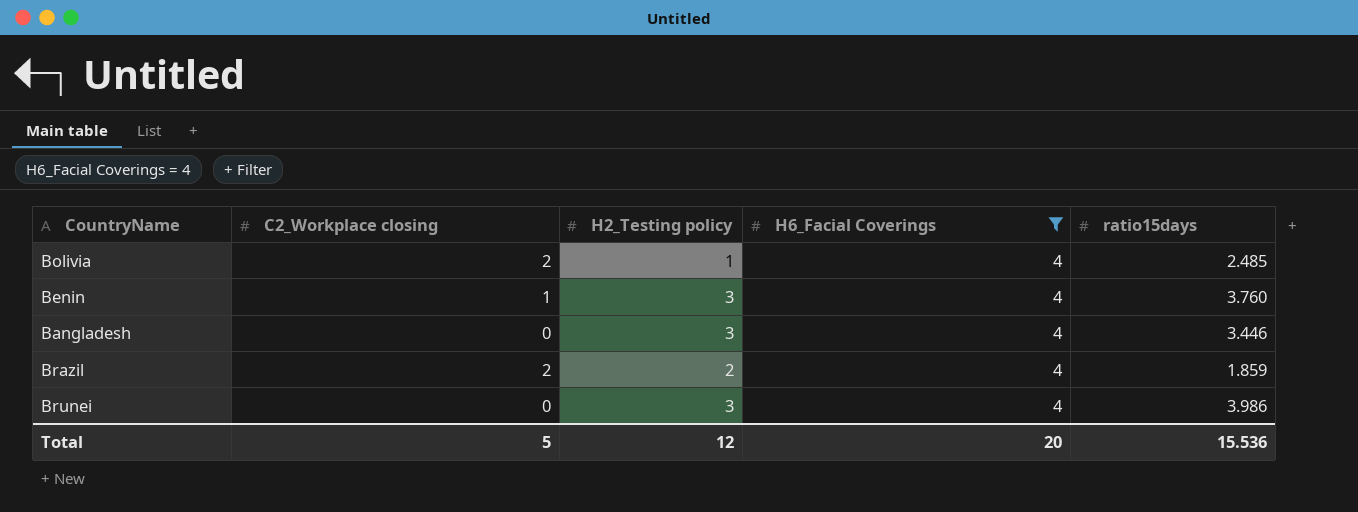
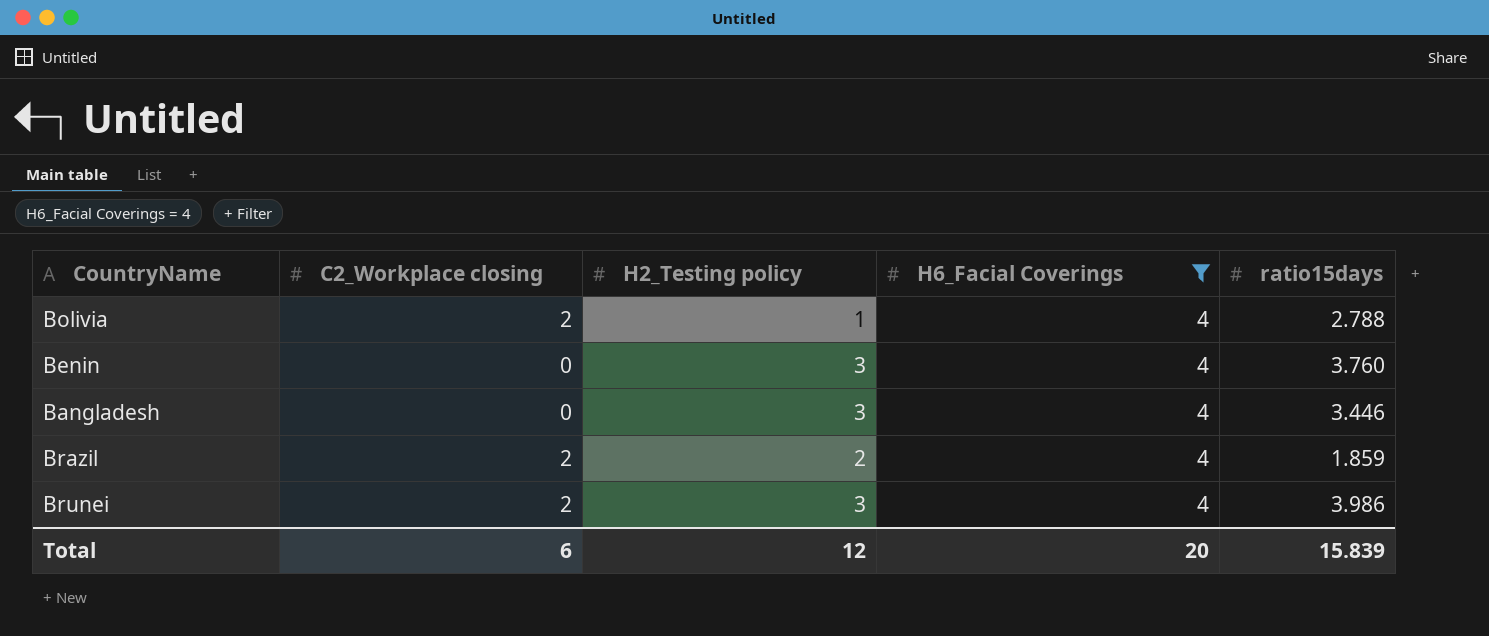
Bolivia | ratio15days: 2.485 -> 2.788
Benin | C2_Workplace closing: 1 -> 0
Brunei | C2_Workplace closing: 0 -> 2
Total | C2_Workplace closing: 5 -> 6
Total | ratio15days: 15.536 -> 15.839

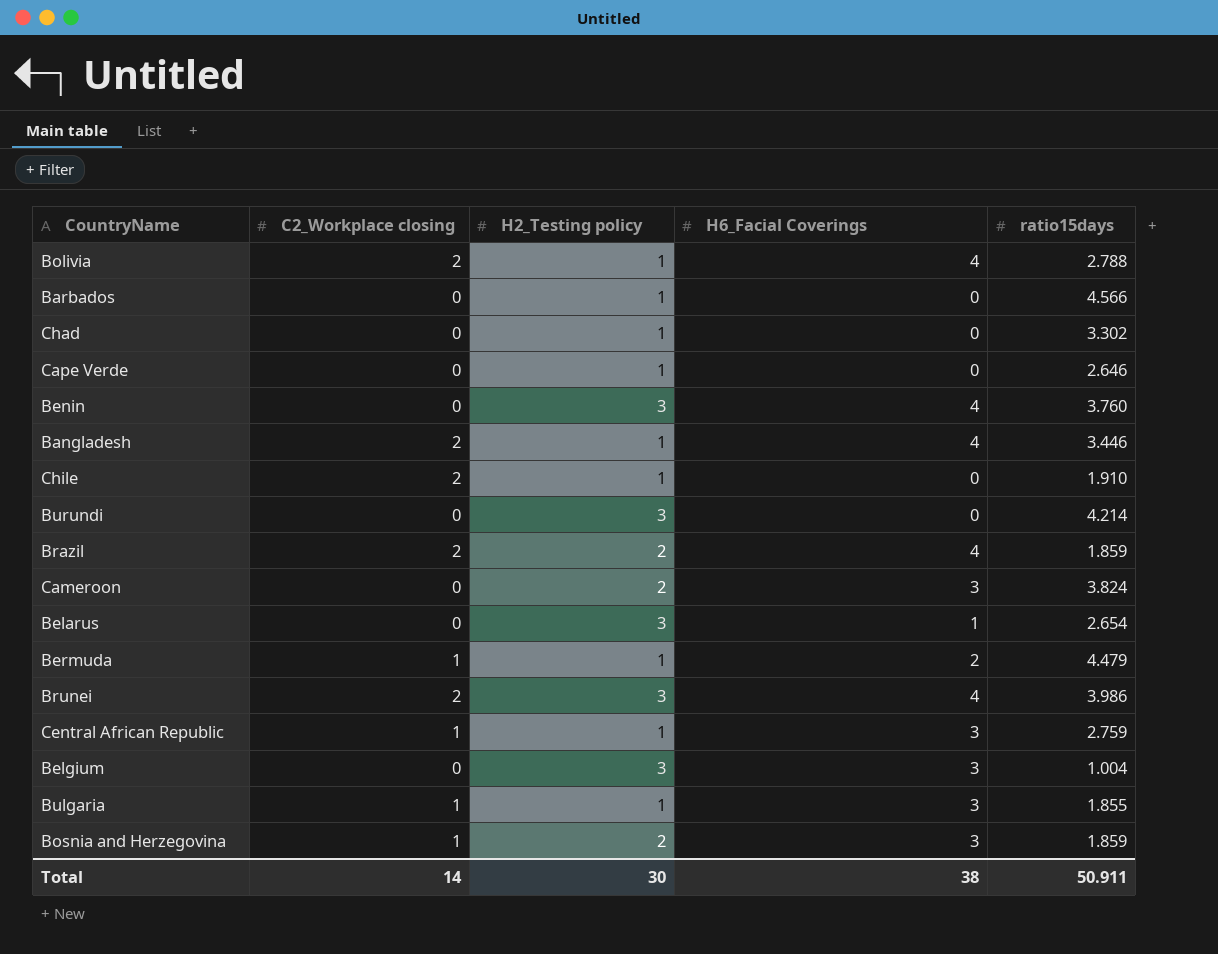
filter: H6_Facial Coverings = 4 -> none
Bangladesh | C2_Workplace closing: 0 -> 2
Bangladesh | H2_Testing policy: 3 -> 1
Total | C2_Workplace closing: 6 -> 14
Total | H2_Testing policy: 12 -> 30
Total | H6_Facial Coverings: 20 -> 38
Total | ratio15days: 15.839 -> 50.911

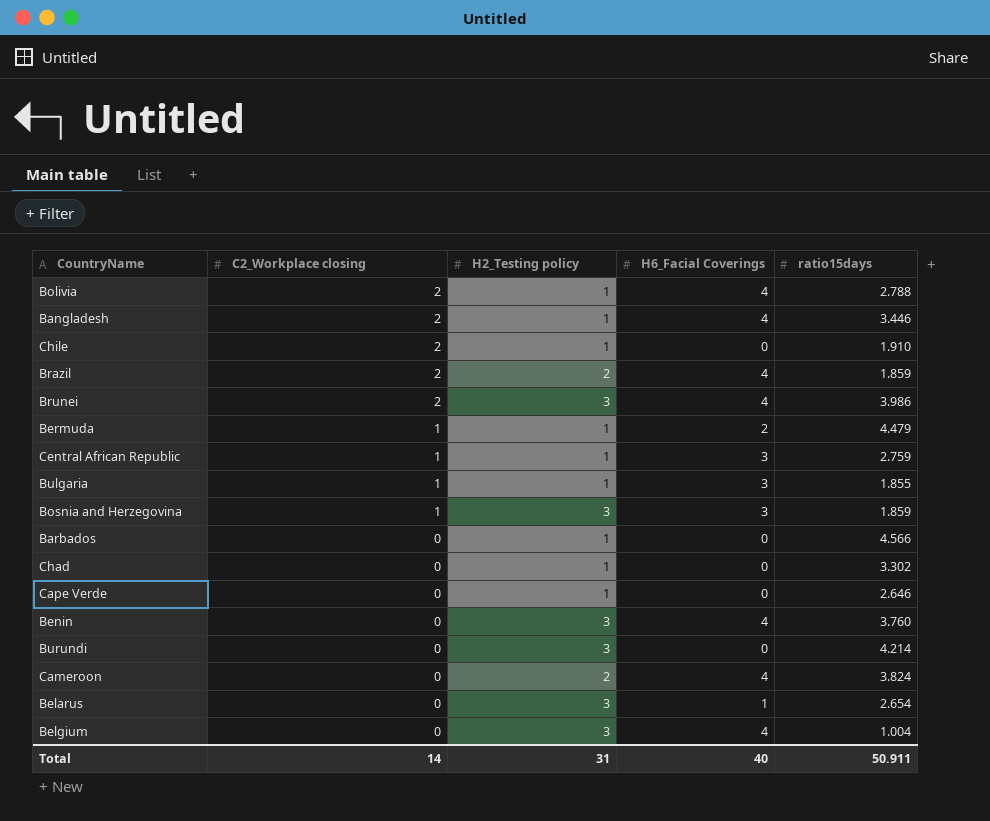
row order: none -> C2_Workplace closing descending
Bosnia and Herzegovina | H2_Testing policy: 2 -> 3
Cameroon | H6_Facial Coverings: 3 -> 4
Belgium | H6_Facial Coverings: 3 -> 4
Total | H2_Testing policy: 30 -> 31
Total | H6_Facial Coverings: 38 -> 40

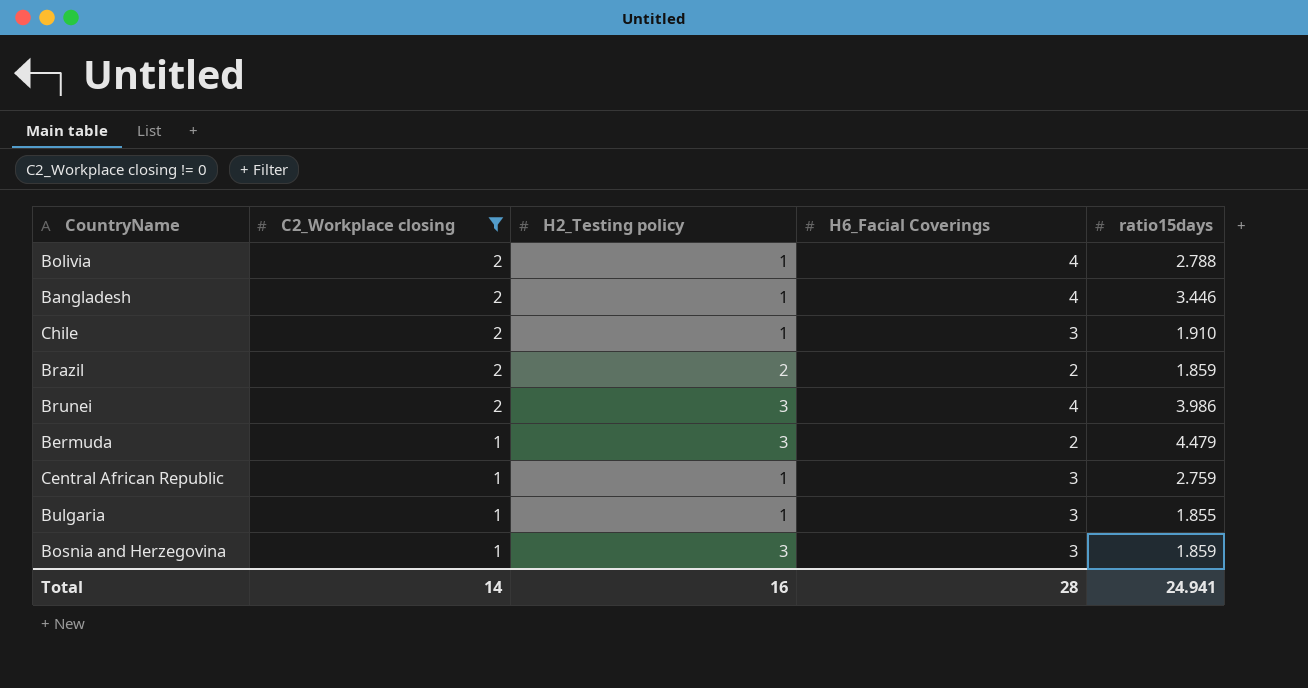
filter: none -> C2_Workplace closing != 0
Chile | H6_Facial Coverings: 0 -> 3
Brazil | H6_Facial Coverings: 4 -> 2
Bermuda | H2_Testing policy: 1 -> 3
Total | H2_Testing policy: 31 -> 16
Total | H6_Facial Coverings: 40 -> 28
Total | ratio15days: 50.911 -> 24.941

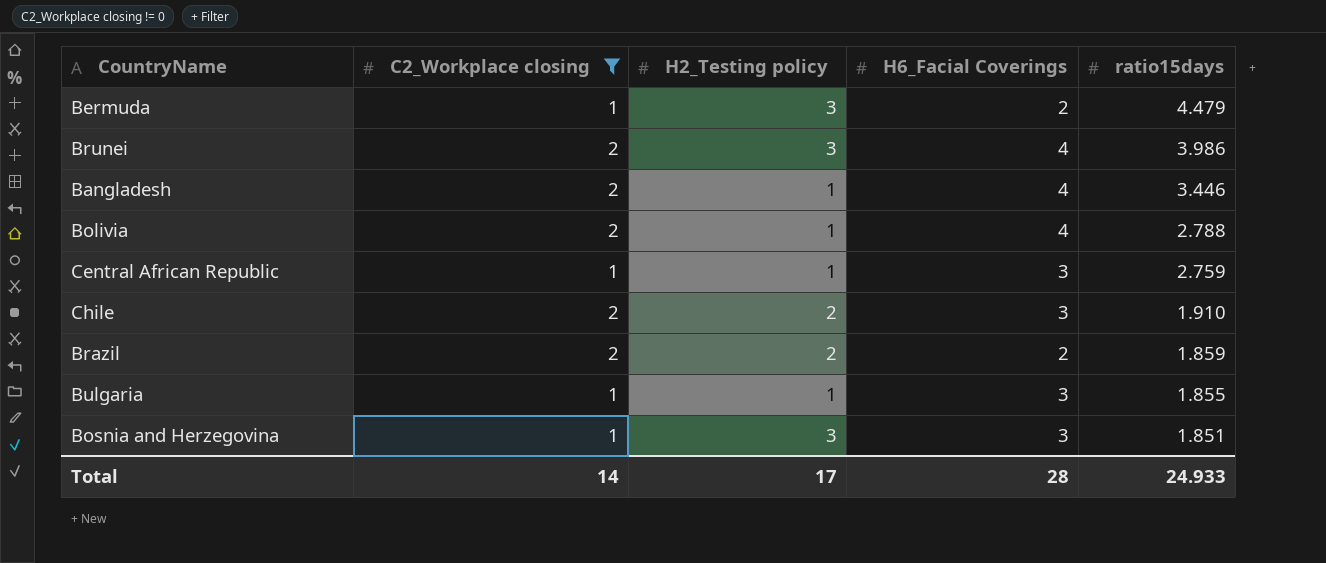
row order: C2_Workplace closing descending -> ratio15days descending
Chile | H2_Testing policy: 1 -> 2
Bosnia and Herzegovina | ratio15days: 1.859 -> 1.851
Total | H2_Testing policy: 16 -> 17
Total | ratio15days: 24.941 -> 24.933

